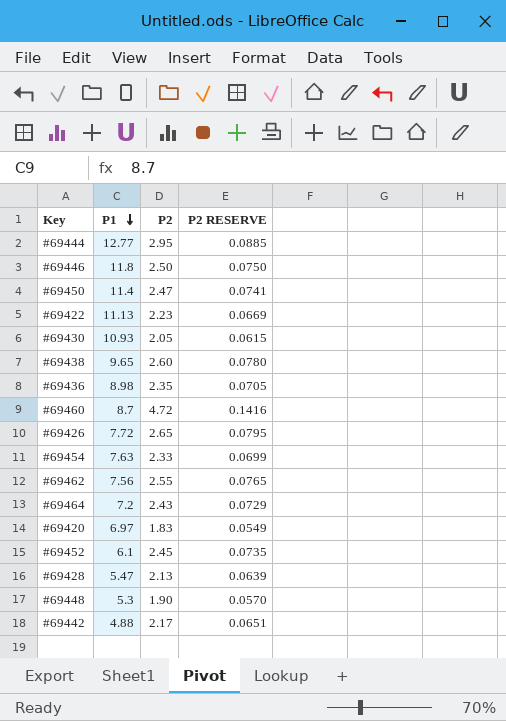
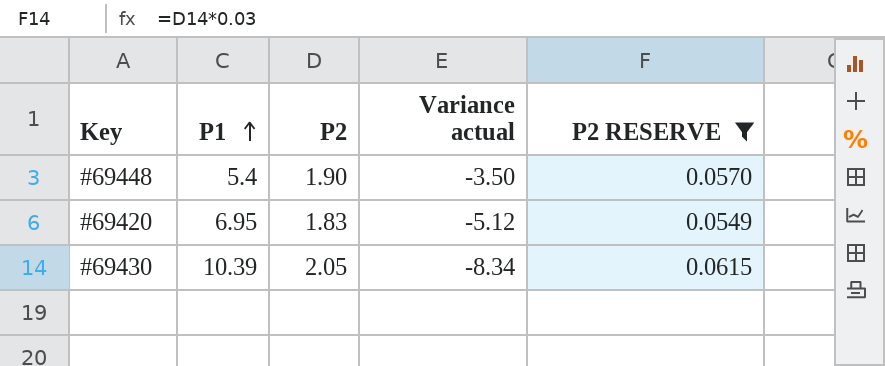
filter: none -> P2 RESERVE <= 0.0615
row order: P1 descending -> P1 ascending
column Variance actual | formula: none -> [P2] - [P1]
#69448 | P1: 5.3 -> 5.4
#69420 | P1: 6.97 -> 6.95
#69430 | P1: 10.93 -> 10.39

